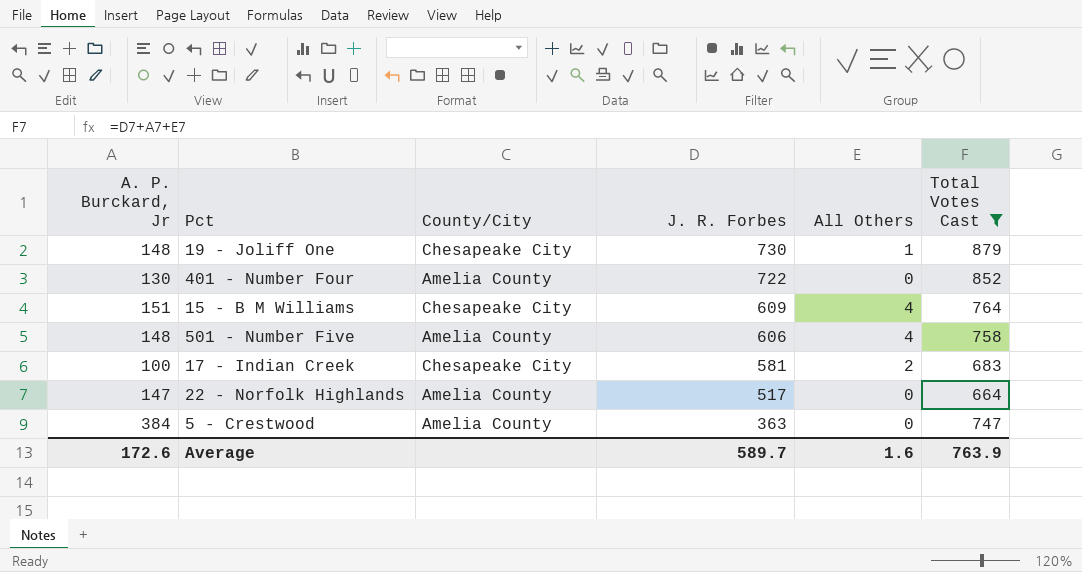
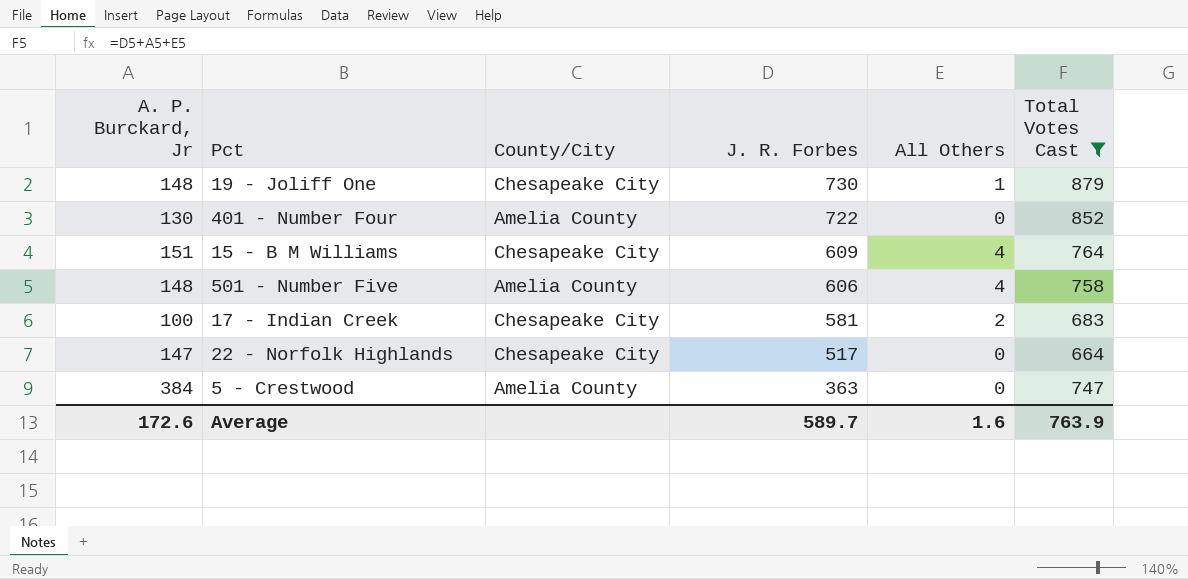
22 - Norfolk Highlands | County/City: Amelia County -> Chesapeake City

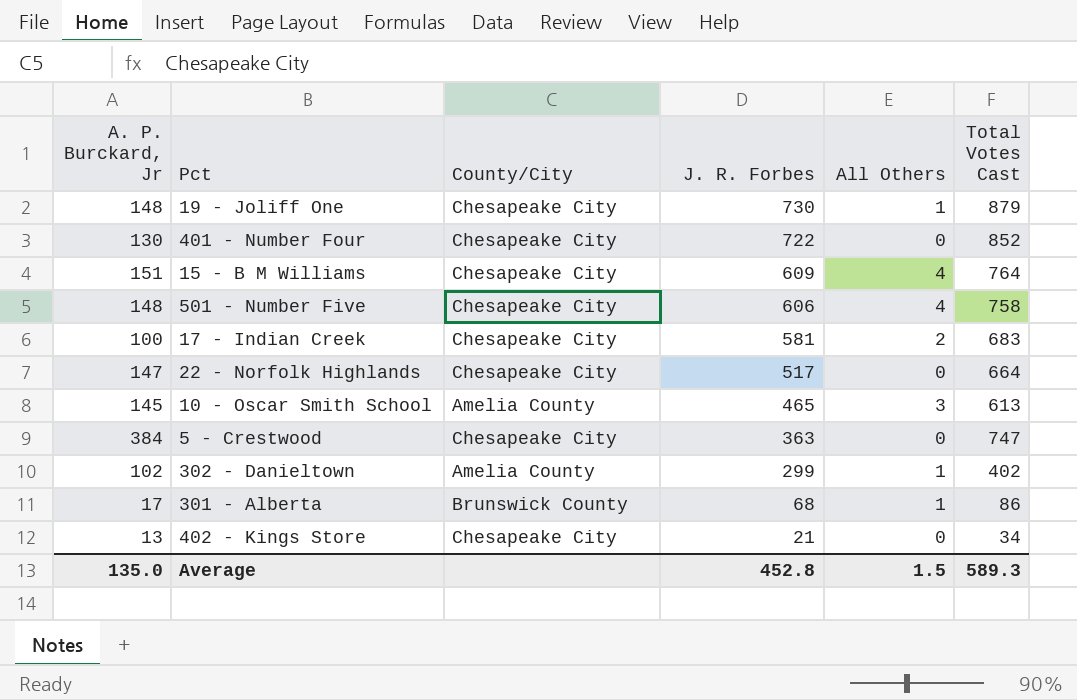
filter: Total Votes Cast >= 664 -> none
401 - Number Four | County/City: Amelia County -> Chesapeake City
501 - Number Five | County/City: Amelia County -> Chesapeake City
5 - Crestwood | County/City: Amelia County -> Chesapeake City
Average | A. P. Burckard, Jr: 172.6 -> 135.0
Average | J. R. Forbes: 589.7 -> 452.8
Average | All Others: 1.6 -> 1.5
Average | Total Votes Cast: 763.9 -> 589.3

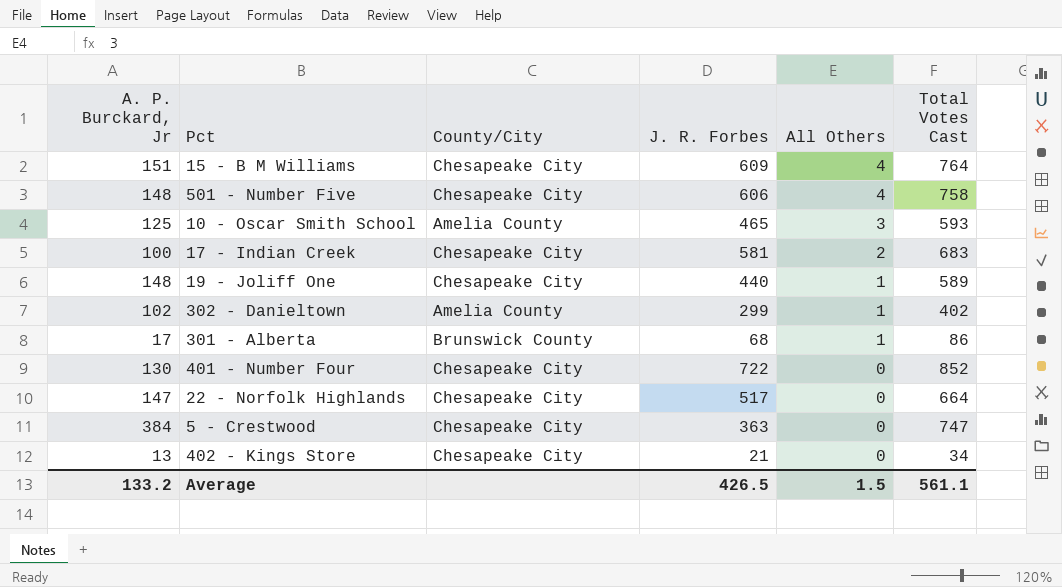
row order: J. R. Forbes descending -> All Others descending
10 - Oscar Smith School | A. P. Burckard, Jr: 145 -> 125
10 - Oscar Smith School | Total Votes Cast: 613 -> 593
19 - Joliff One | J. R. Forbes: 730 -> 440
19 - Joliff One | Total Votes Cast: 879 -> 589
Average | A. P. Burckard, Jr: 135.0 -> 133.2
Average | J. R. Forbes: 452.8 -> 426.5
Average | Total Votes Cast: 589.3 -> 561.1

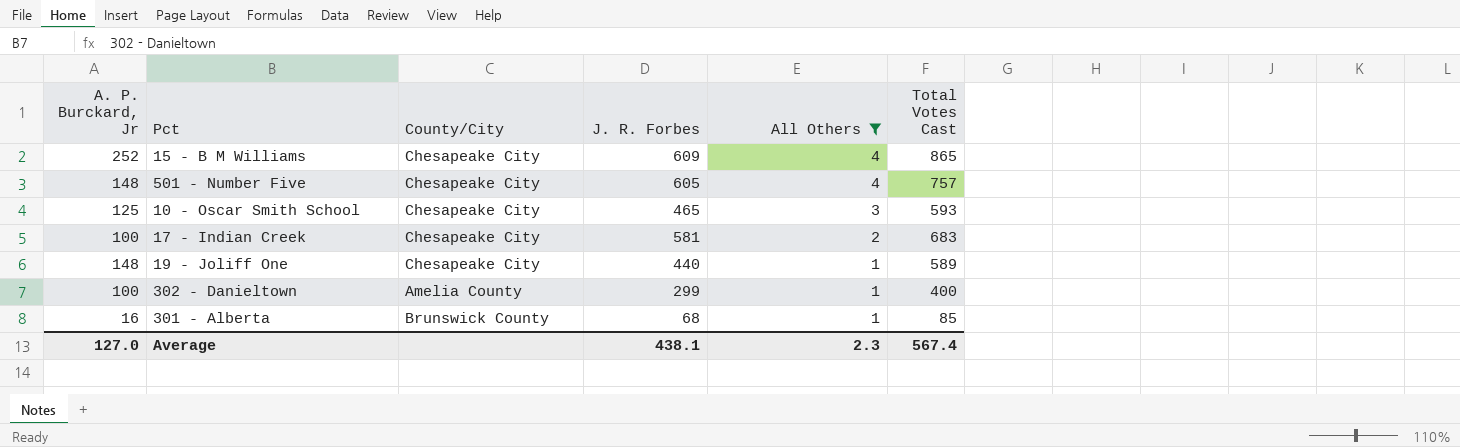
filter: none -> All Others != 0
15 - B M Williams | A. P. Burckard, Jr: 151 -> 252
15 - B M Williams | Total Votes Cast: 764 -> 865
501 - Number Five | J. R. Forbes: 606 -> 605
501 - Number Five | Total Votes Cast: 758 -> 757
10 - Oscar Smith School | County/City: Amelia County -> Chesapeake City
302 - Danieltown | A. P. Burckard, Jr: 102 -> 100
302 - Danieltown | Total Votes Cast: 402 -> 400
301 - Alberta | A. P. Burckard, Jr: 17 -> 16
301 - Alberta | Total Votes Cast: 86 -> 85
Average | A. P. Burckard, Jr: 133.2 -> 127.0
Average | J. R. Forbes: 426.5 -> 438.1
Average | All Others: 1.5 -> 2.3
Average | Total Votes Cast: 561.1 -> 567.4

